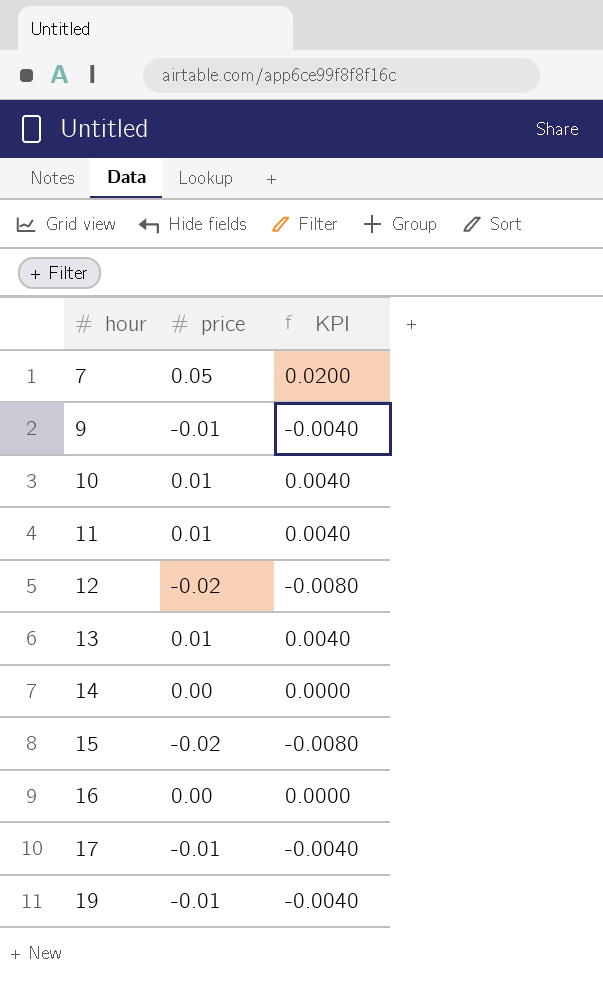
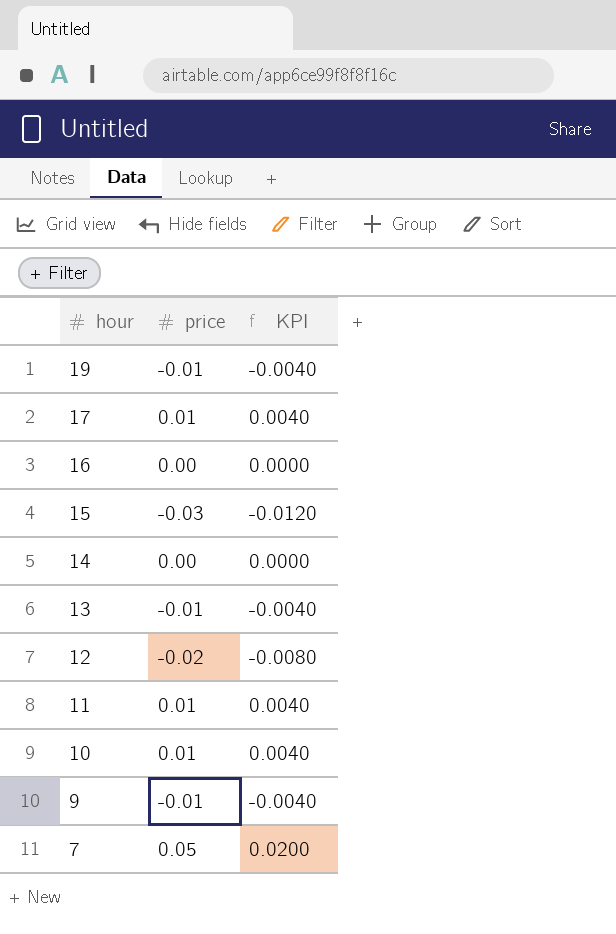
row order: hour ascending -> hour descending
17 | price: -0.01 -> 0.01
17 | KPI: -0.0040 -> 0.0040
15 | price: -0.02 -> -0.03
15 | KPI: -0.0080 -> -0.0120
13 | price: 0.01 -> -0.01
13 | KPI: 0.0040 -> -0.0040

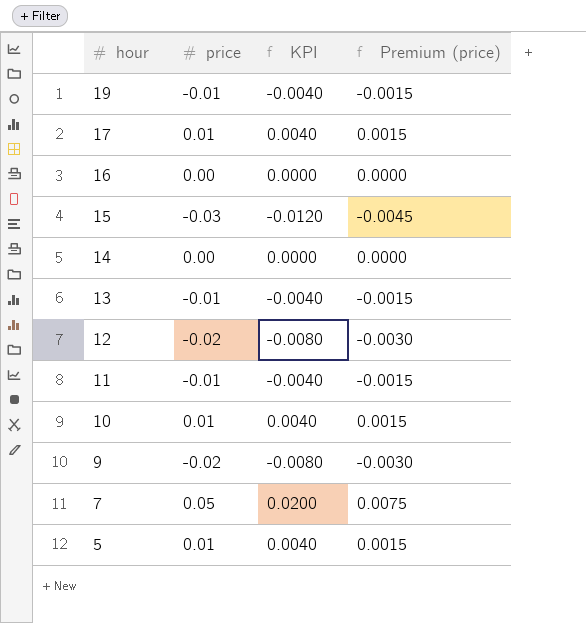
column Premium (price) | formula: none -> [price] * 0.15
11 | price: 0.01 -> -0.01
11 | KPI: 0.0040 -> -0.0040
9 | price: -0.01 -> -0.02
9 | KPI: -0.0040 -> -0.0080
row 5: none -> 0.01 | 0.0040 | 0.0015

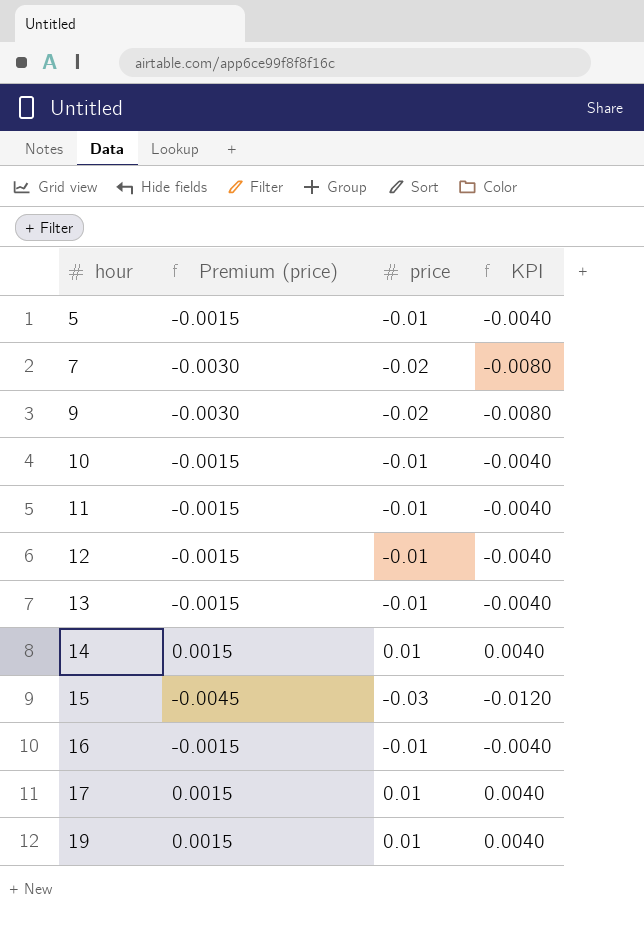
row order: hour descending -> hour ascending
column Premium (price) | position: 4 -> 2
5 | Premium (price): 0.0015 -> -0.0015
5 | price: 0.01 -> -0.01
5 | KPI: 0.0040 -> -0.0040
7 | Premium (price): 0.0075 -> -0.0030
7 | price: 0.05 -> -0.02
7 | KPI: 0.0200 -> -0.0080
10 | Premium (price): 0.0015 -> -0.0015
10 | price: 0.01 -> -0.01
10 | KPI: 0.0040 -> -0.0040
12 | Premium (price): -0.0030 -> -0.0015
12 | price: -0.02 -> -0.01
12 | KPI: -0.0080 -> -0.0040
14 | Premium (price): 0.0000 -> 0.0015
14 | price: 0.00 -> 0.01
14 | KPI: 0.0000 -> 0.0040
16 | Premium (price): 0.0000 -> -0.0015
16 | price: 0.00 -> -0.01
16 | KPI: 0.0000 -> -0.0040
19 | Premium (price): -0.0015 -> 0.0015
19 | price: -0.01 -> 0.01
19 | KPI: -0.0040 -> 0.0040

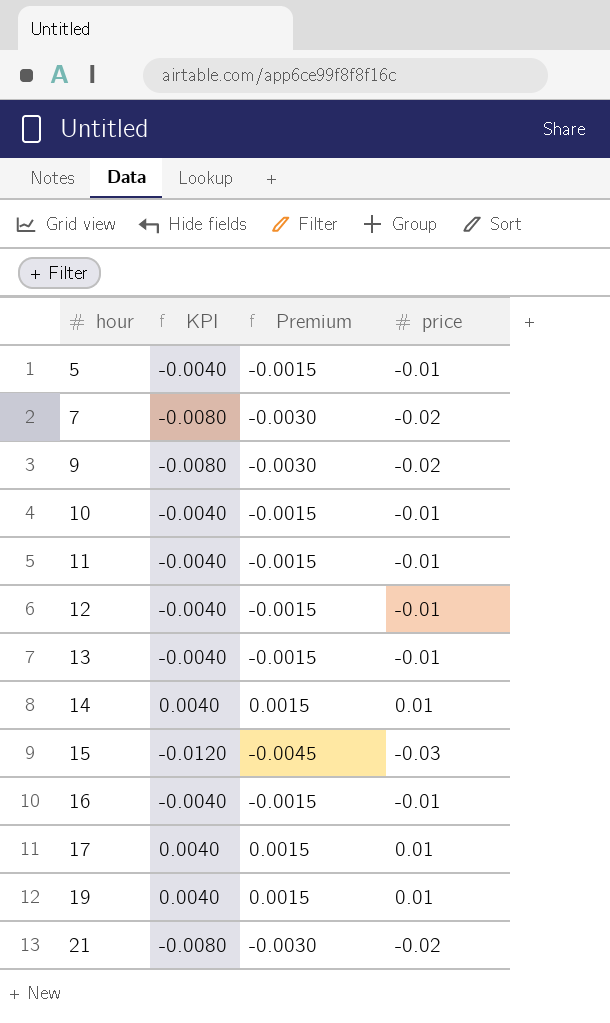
column KPI | position: 4 -> 2
column name: Premium (price) -> Premium
row 21: none -> -0.0080 | -0.0030 | -0.02

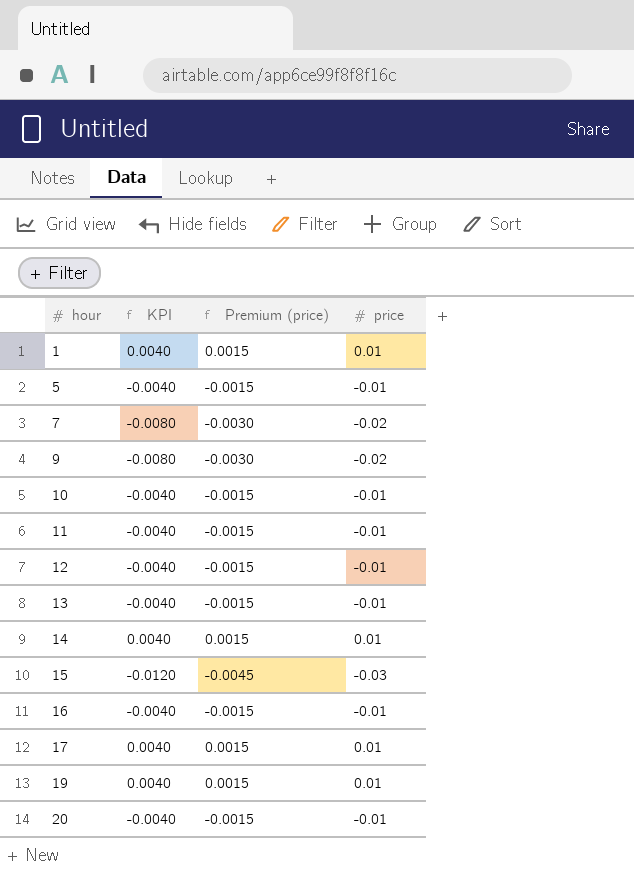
column name: Premium -> Premium (price)
row 21: -0.0080 | -0.0030 | -0.02 -> none
row 1: none -> 0.0040 | 0.0015 | 0.01
row 20: none -> -0.0040 | -0.0015 | -0.01

